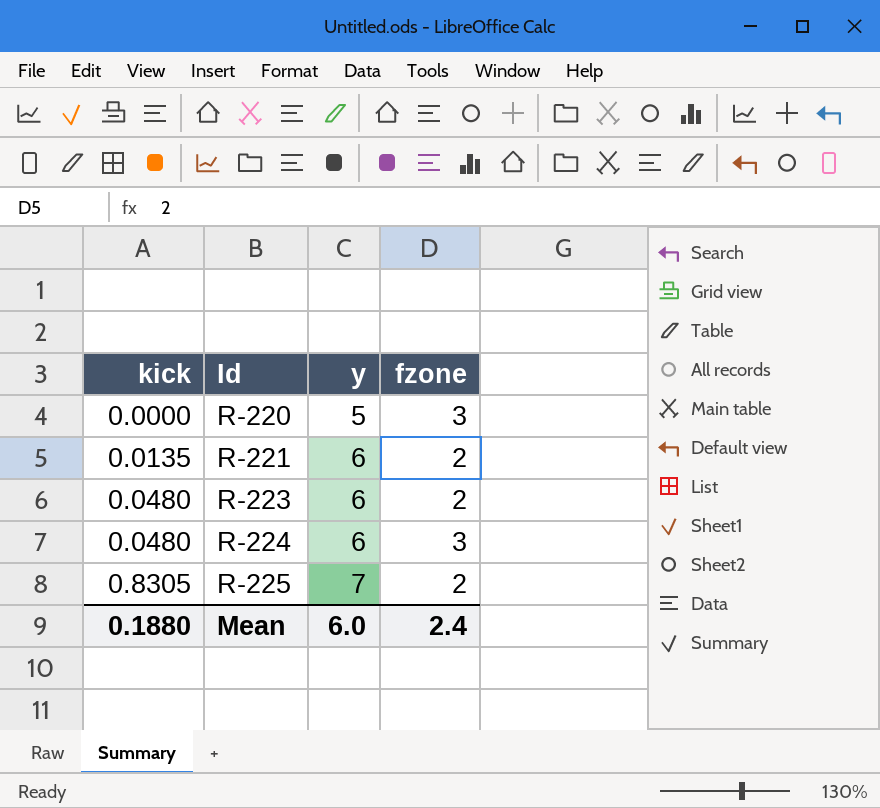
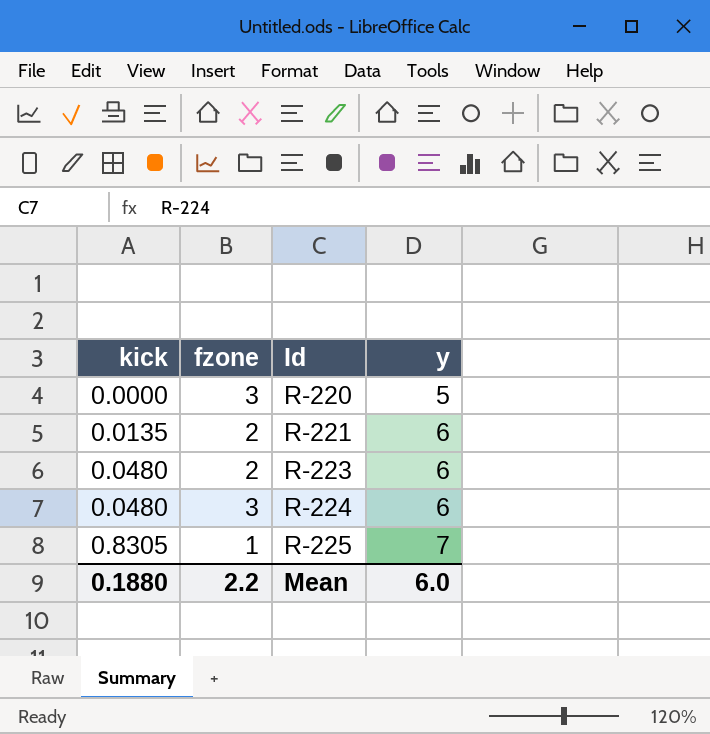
column fzone | position: 4 -> 2
R-225 | fzone: 2 -> 1
Mean | fzone: 2.4 -> 2.2

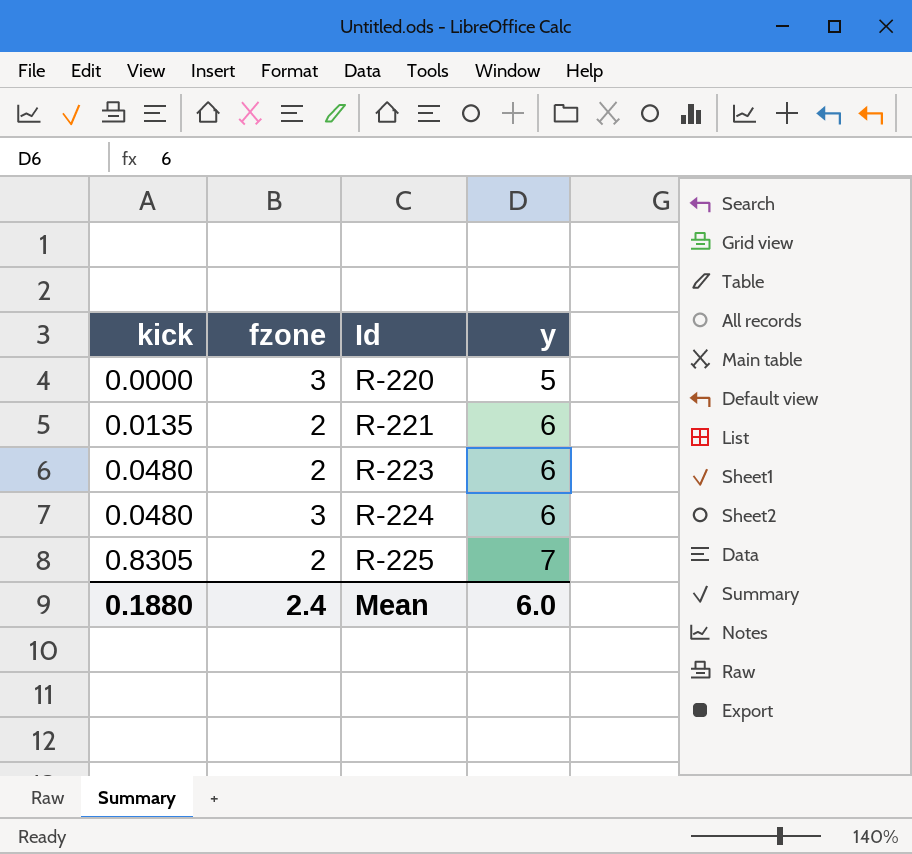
R-225 | fzone: 1 -> 2
Mean | fzone: 2.2 -> 2.4

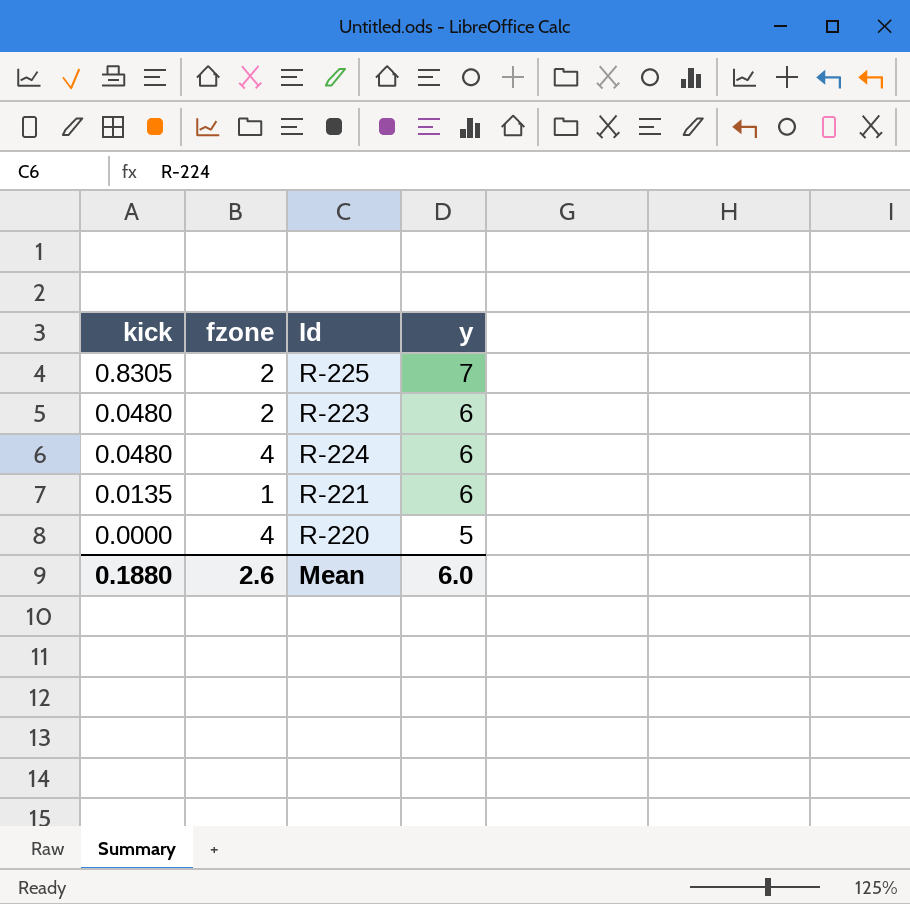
row order: kick ascending -> kick descending
R-224 | fzone: 3 -> 4
R-221 | fzone: 2 -> 1
R-220 | fzone: 3 -> 4
Mean | fzone: 2.4 -> 2.6

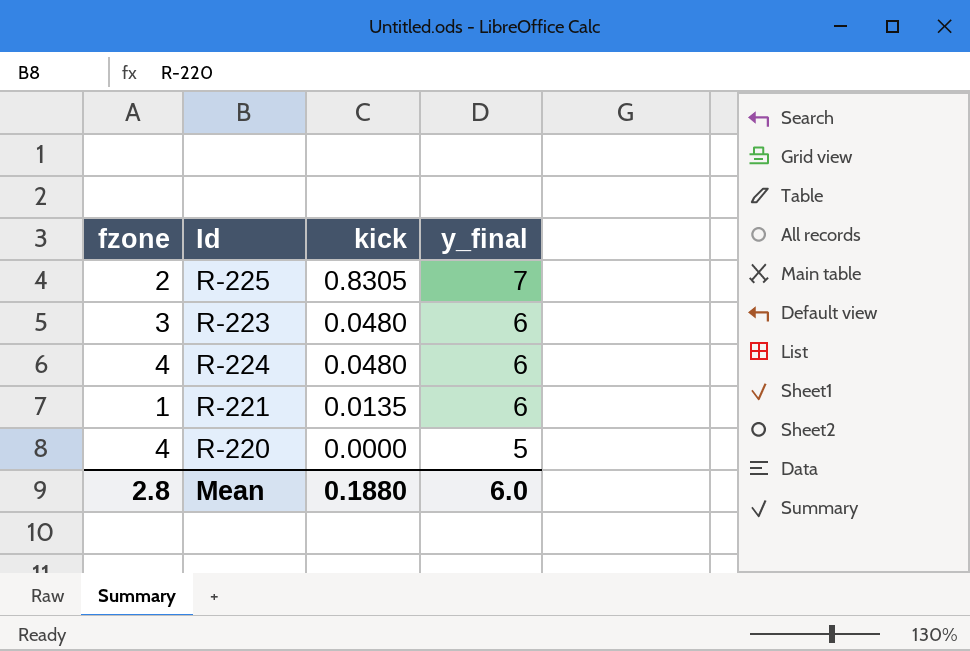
column kick | position: 1 -> 3
column name: y -> y_final
R-223 | fzone: 2 -> 3
Mean | fzone: 2.6 -> 2.8

